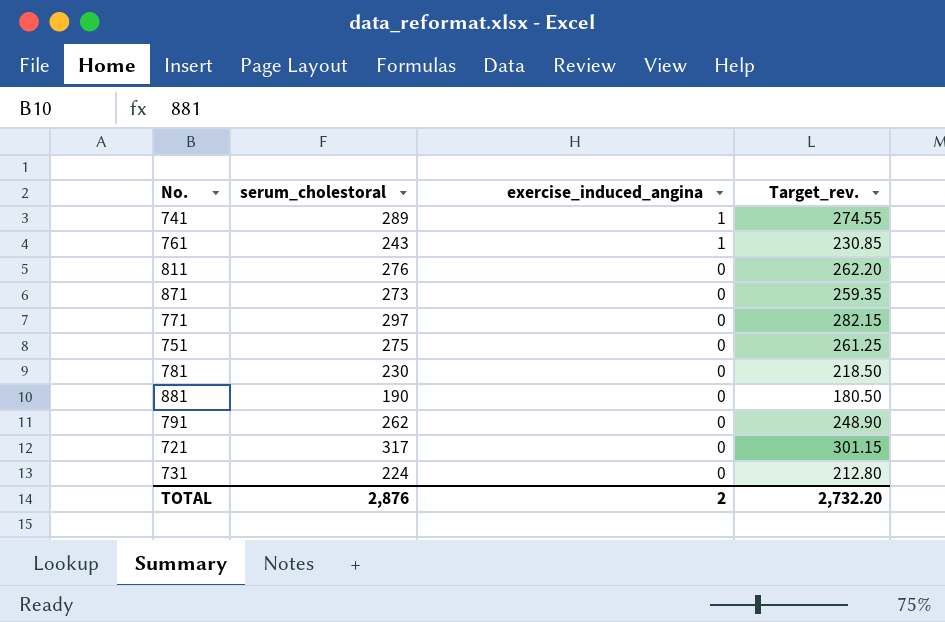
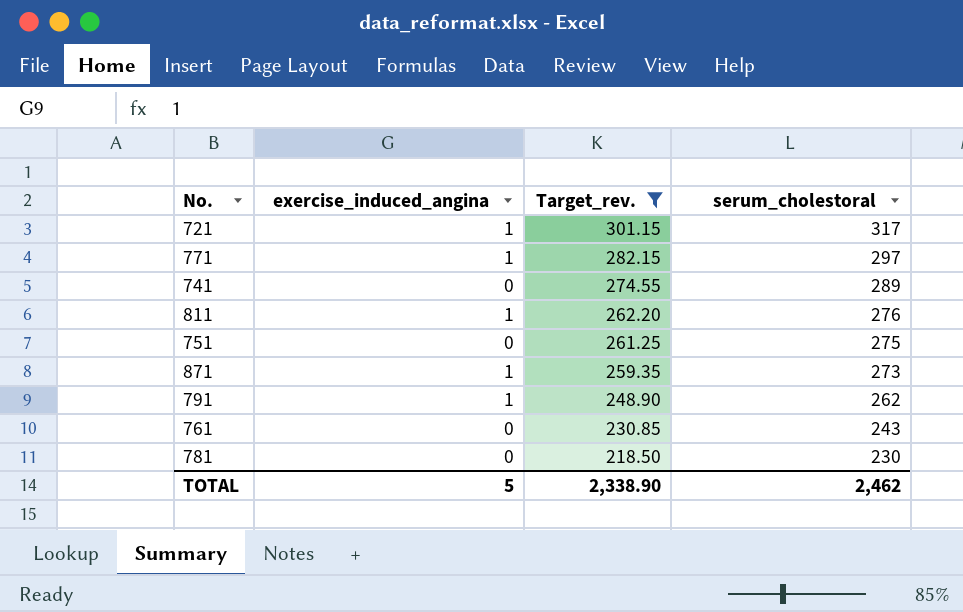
filter: none -> Target_rev. >= 218.50
row order: exercise_induced_angina descending -> Target_rev. descending
column serum_cholestoral | position: 2 -> 4
721 | exercise_induced_angina: 0 -> 1
771 | exercise_induced_angina: 0 -> 1
741 | exercise_induced_angina: 1 -> 0
811 | exercise_induced_angina: 0 -> 1
871 | exercise_induced_angina: 0 -> 1
791 | exercise_induced_angina: 0 -> 1
761 | exercise_induced_angina: 1 -> 0
TOTAL | exercise_induced_angina: 2 -> 5
TOTAL | Target_rev.: 2,732.20 -> 2,338.90
TOTAL | serum_cholestoral: 2,876 -> 2,462

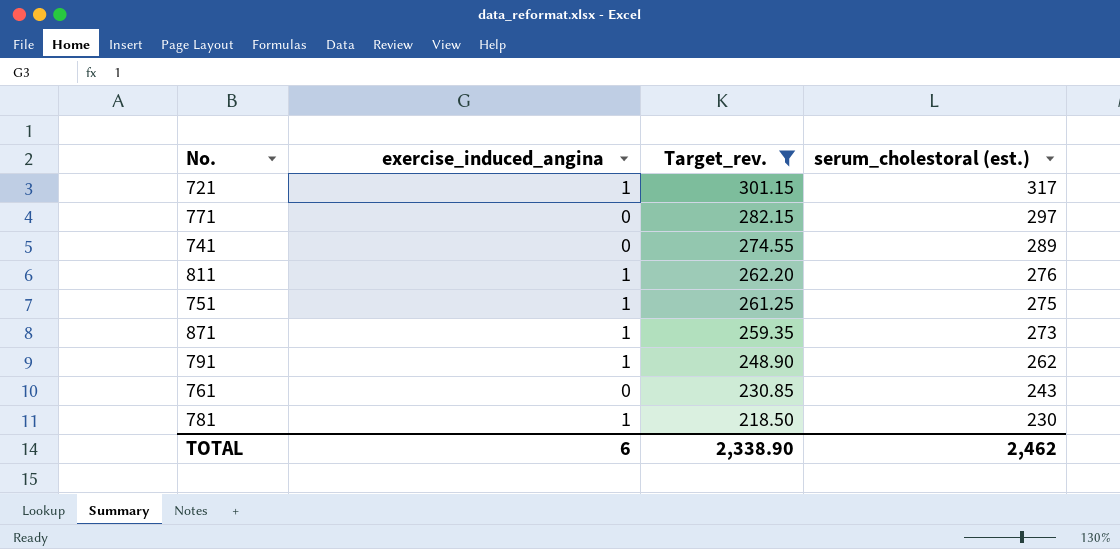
column name: serum_cholestoral -> serum_cholestoral (est.)
771 | exercise_induced_angina: 1 -> 0
751 | exercise_induced_angina: 0 -> 1
781 | exercise_induced_angina: 0 -> 1
TOTAL | exercise_induced_angina: 5 -> 6

